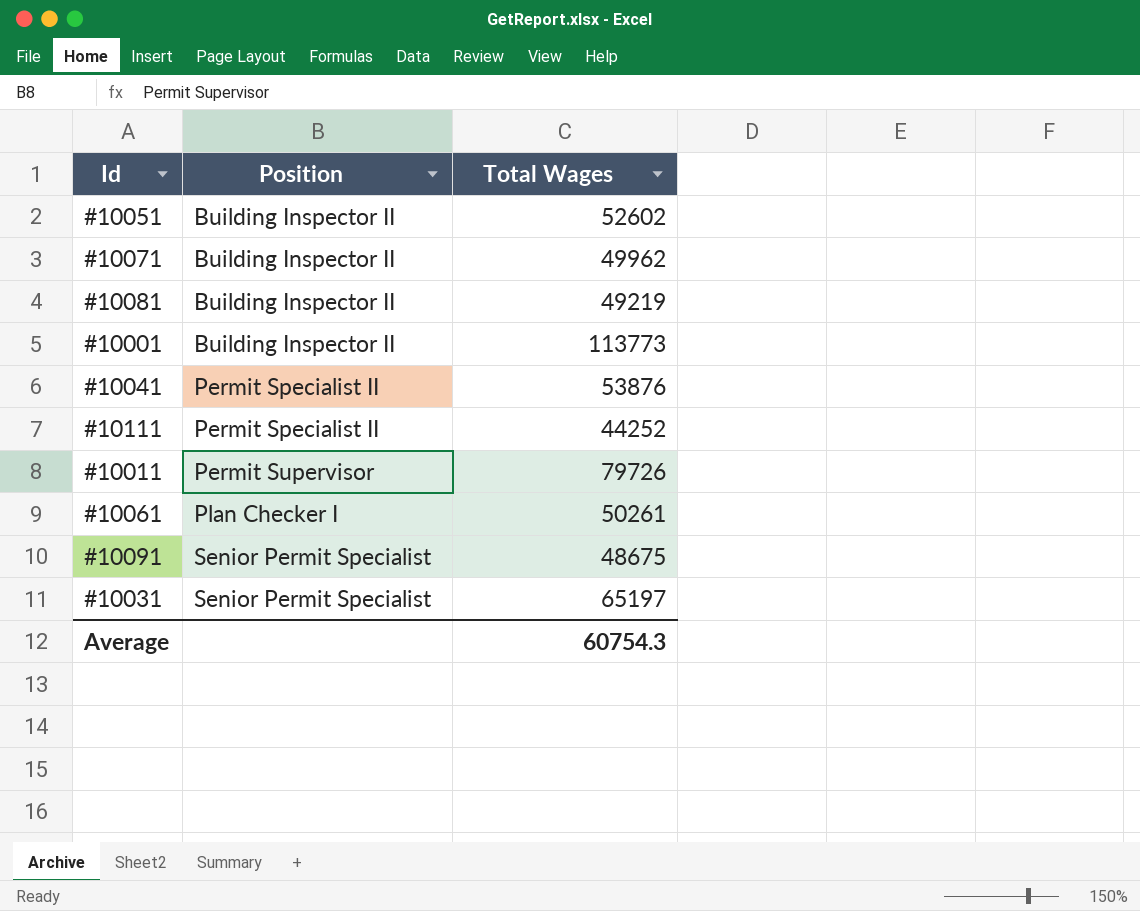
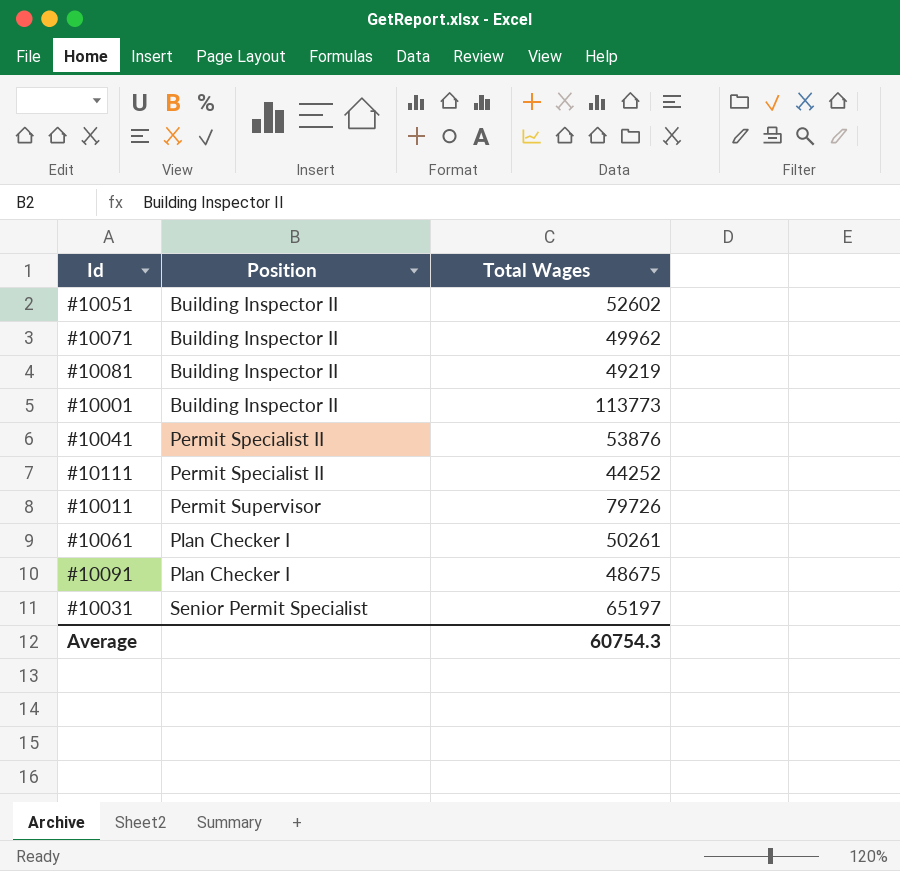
#10091 | Position: Senior Permit Specialist -> Plan Checker I

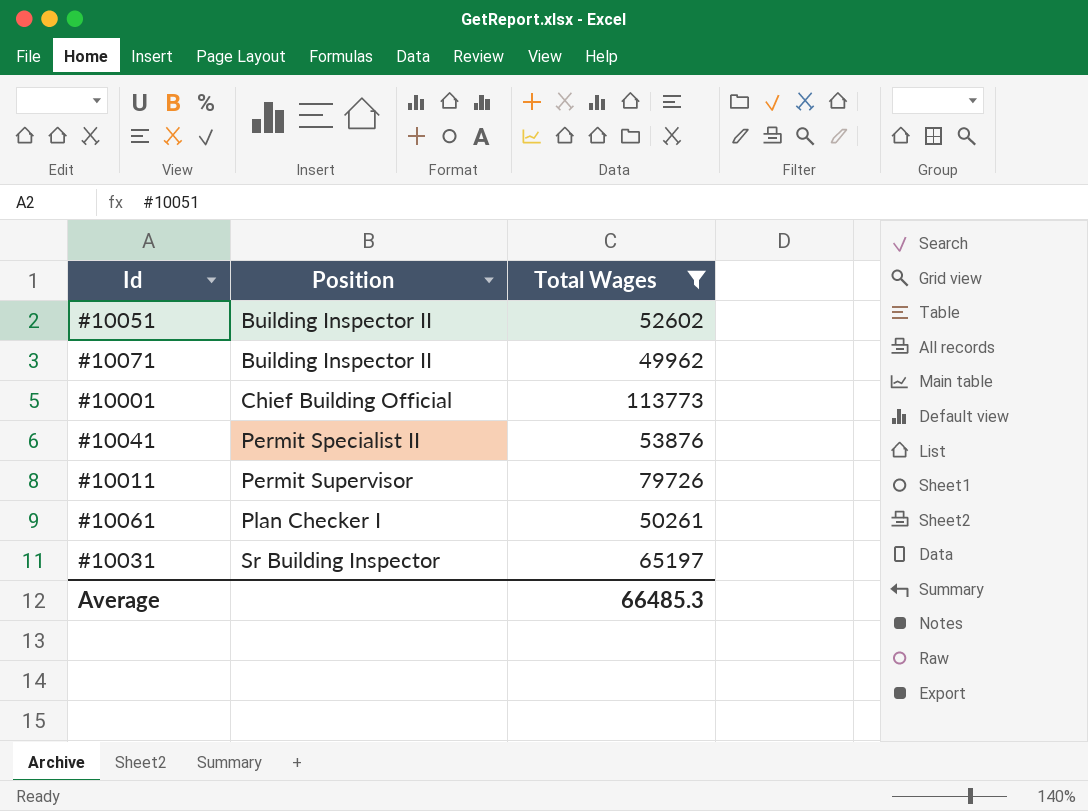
filter: none -> Total Wages >= 49962
#10001 | Position: Building Inspector II -> Chief Building Official
#10031 | Position: Senior Permit Specialist -> Sr Building Inspector
Average | Total Wages: 60754.3 -> 66485.3

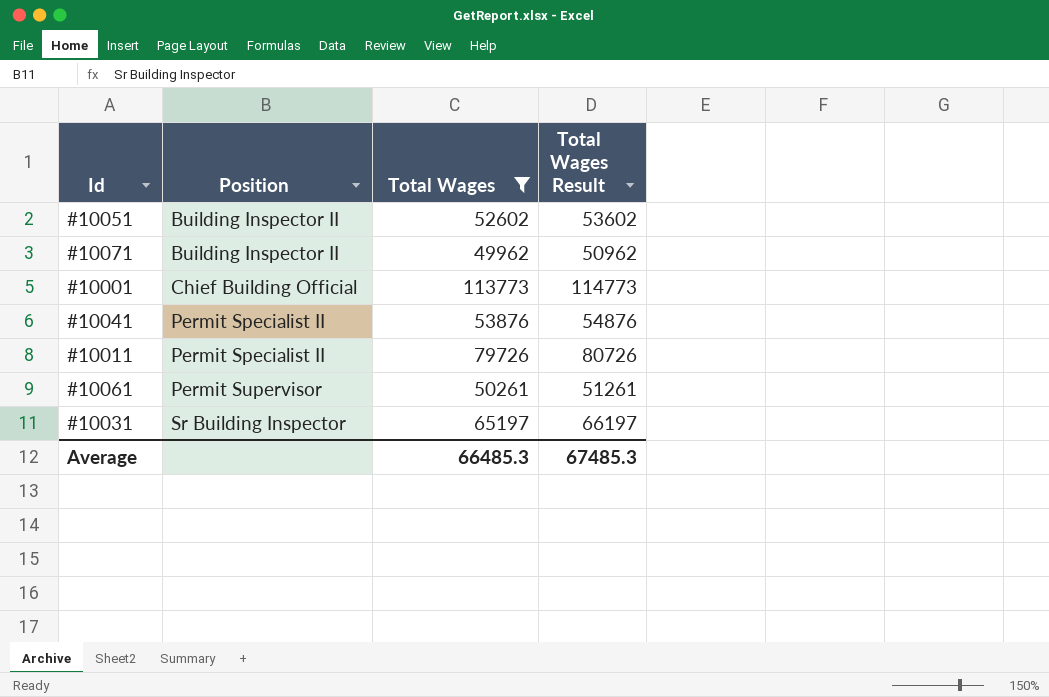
column Total Wages Result | formula: none -> [Total Wages] + 1000
#10011 | Position: Permit Supervisor -> Permit Specialist II
#10061 | Position: Plan Checker I -> Permit Supervisor

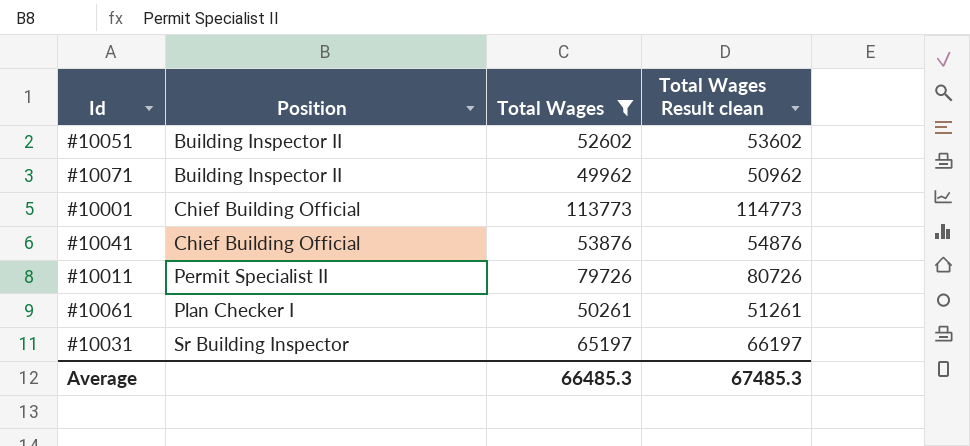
column name: Total Wages Result -> Total Wages Result clean
#10041 | Position: Permit Specialist II -> Chief Building Official
#10061 | Position: Permit Supervisor -> Plan Checker I

